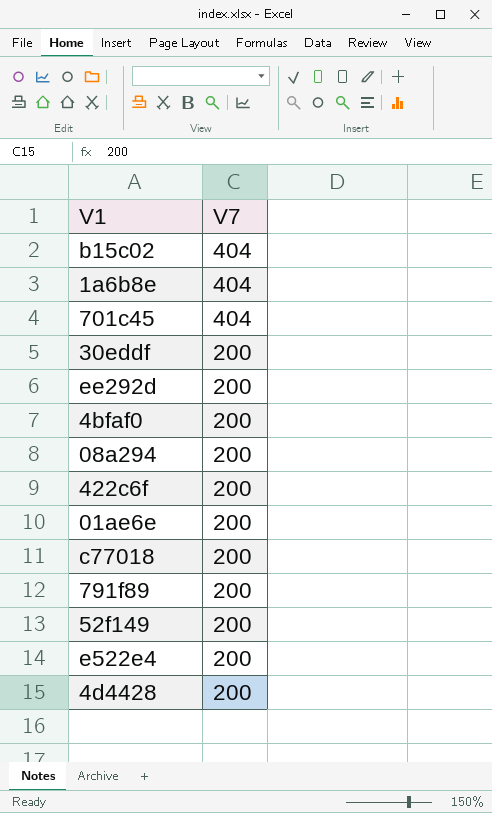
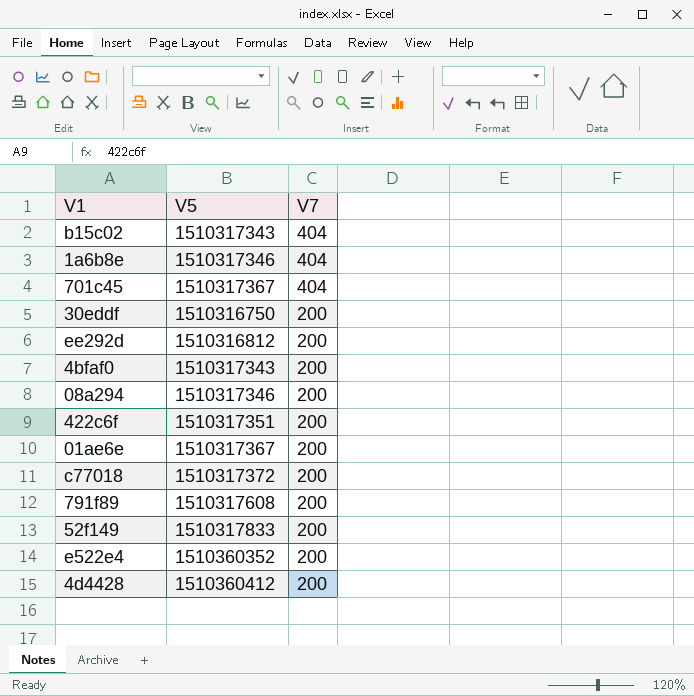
column V5 | position: none -> 2

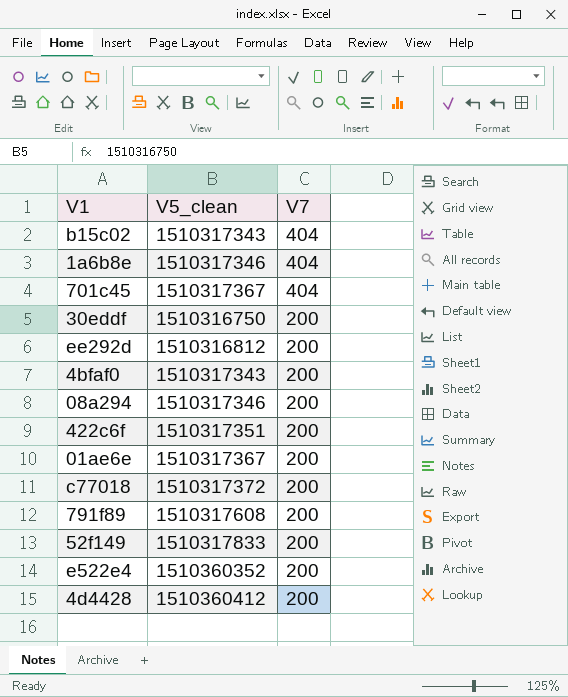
column name: V5 -> V5_clean

